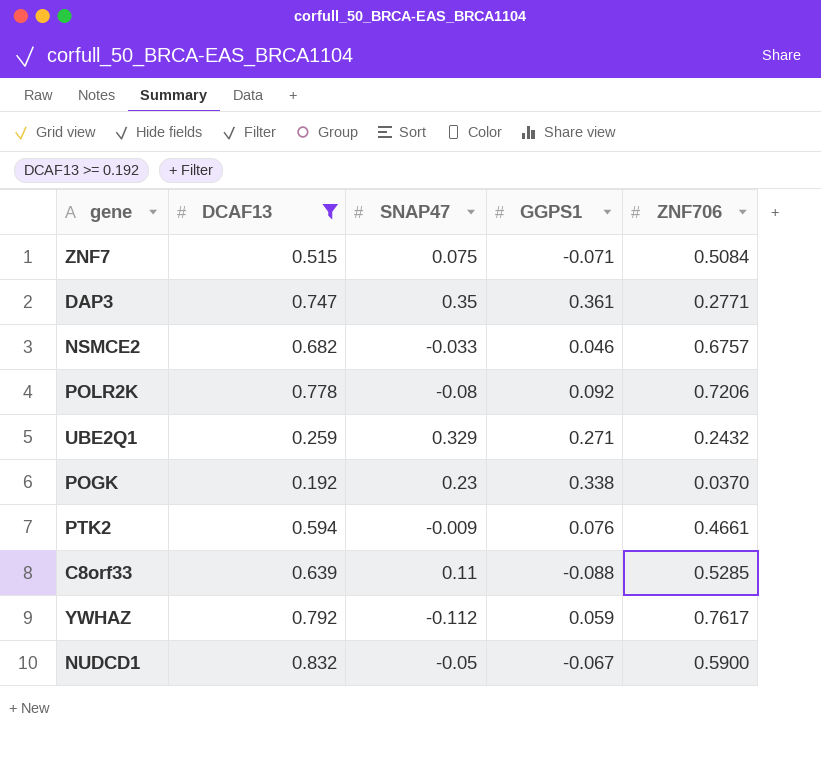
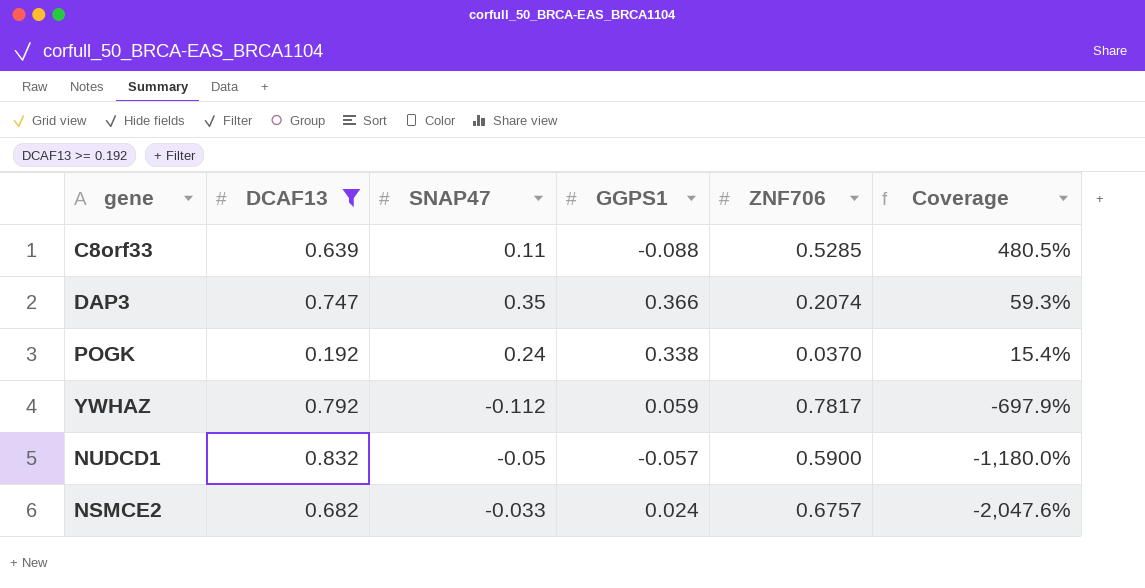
row order: none -> Coverage descending
column Coverage | formula: none -> [ZNF706] / [SNAP47]
row ZNF7: 0.515 | 0.075 | -0.071 | 0.5084 -> none
row POLR2K: 0.778 | -0.08 | 0.092 | 0.7206 -> none
row UBE2Q1: 0.259 | 0.329 | 0.271 | 0.2432 -> none
row PTK2: 0.594 | -0.009 | 0.076 | 0.4661 -> none
DAP3 | GGPS1: 0.361 -> 0.366
DAP3 | ZNF706: 0.2771 -> 0.2074
POGK | SNAP47: 0.23 -> 0.24
YWHAZ | ZNF706: 0.7617 -> 0.7817
NUDCD1 | GGPS1: -0.067 -> -0.057
NSMCE2 | GGPS1: 0.046 -> 0.024

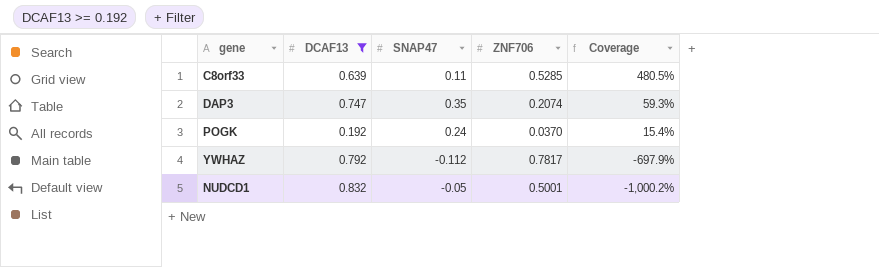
column GGPS1 | position: 4 -> none
row NSMCE2: 0.682 | -0.033 | 0.024 | 0.6757 | -2,047.6% -> none
NUDCD1 | ZNF706: 0.5900 -> 0.5001
NUDCD1 | Coverage: -1,180.0% -> -1,000.2%

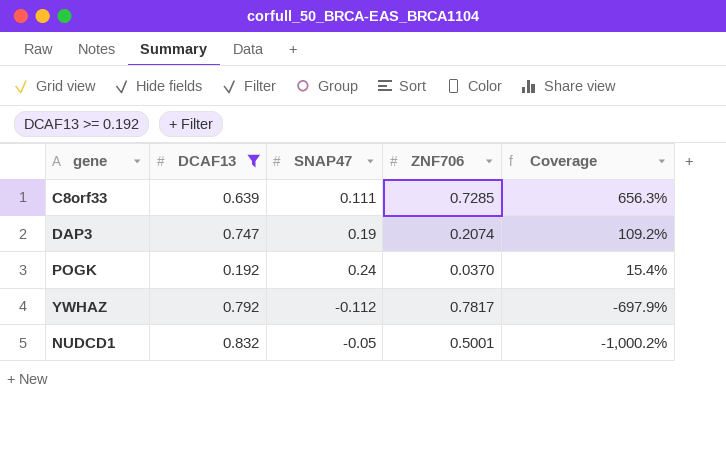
C8orf33 | SNAP47: 0.11 -> 0.111
C8orf33 | ZNF706: 0.5285 -> 0.7285
C8orf33 | Coverage: 480.5% -> 656.3%
DAP3 | SNAP47: 0.35 -> 0.19
DAP3 | Coverage: 59.3% -> 109.2%

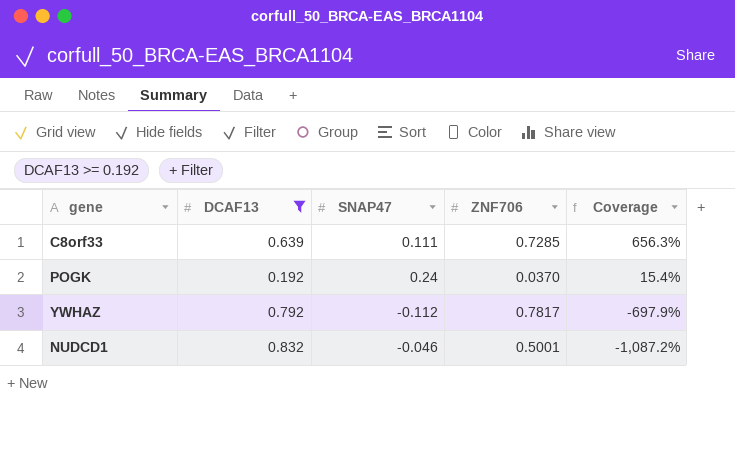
row DAP3: 0.747 | 0.19 | 0.2074 | 109.2% -> none
NUDCD1 | SNAP47: -0.05 -> -0.046
NUDCD1 | Coverage: -1,000.2% -> -1,087.2%

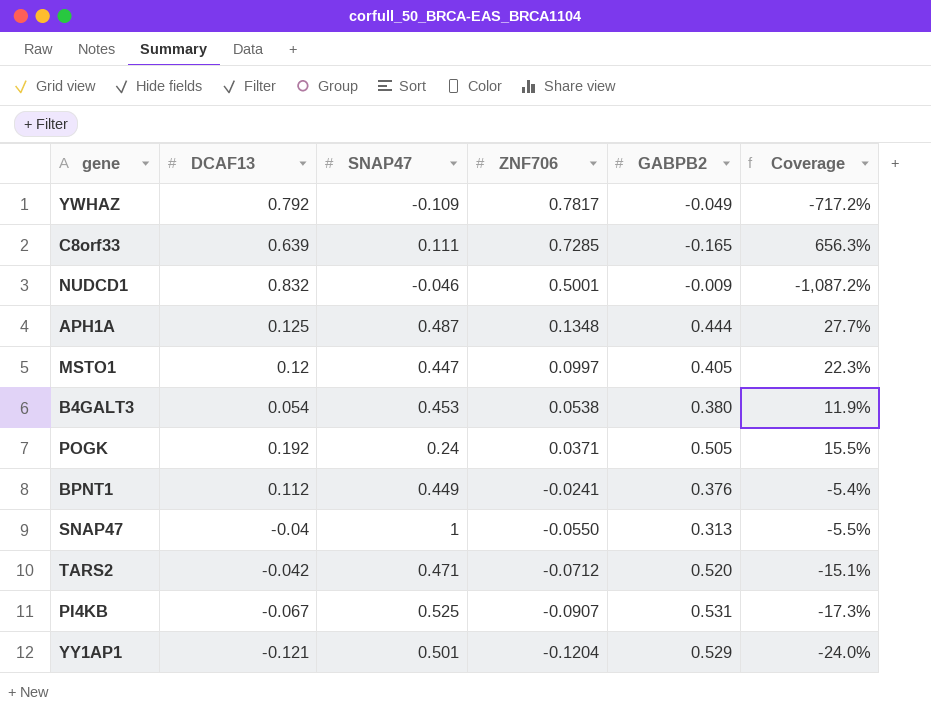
filter: DCAF13 >= 0.192 -> none
row order: Coverage descending -> ZNF706 descending
column GABPB2 | position: none -> 5
YWHAZ | SNAP47: -0.112 -> -0.109
YWHAZ | Coverage: -697.9% -> -717.2%
POGK | ZNF706: 0.0370 -> 0.0371
POGK | Coverage: 15.4% -> 15.5%

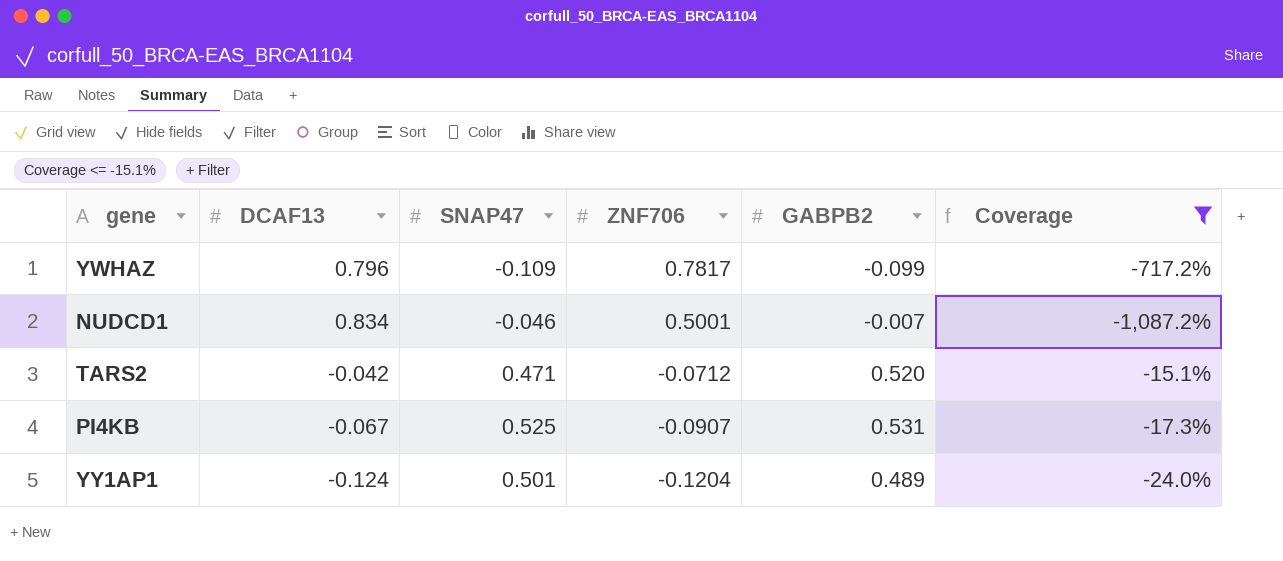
filter: none -> Coverage <= -15.1%
YWHAZ | DCAF13: 0.792 -> 0.796
YWHAZ | GABPB2: -0.049 -> -0.099
NUDCD1 | DCAF13: 0.832 -> 0.834
NUDCD1 | GABPB2: -0.009 -> -0.007
YY1AP1 | DCAF13: -0.121 -> -0.124
YY1AP1 | GABPB2: 0.529 -> 0.489

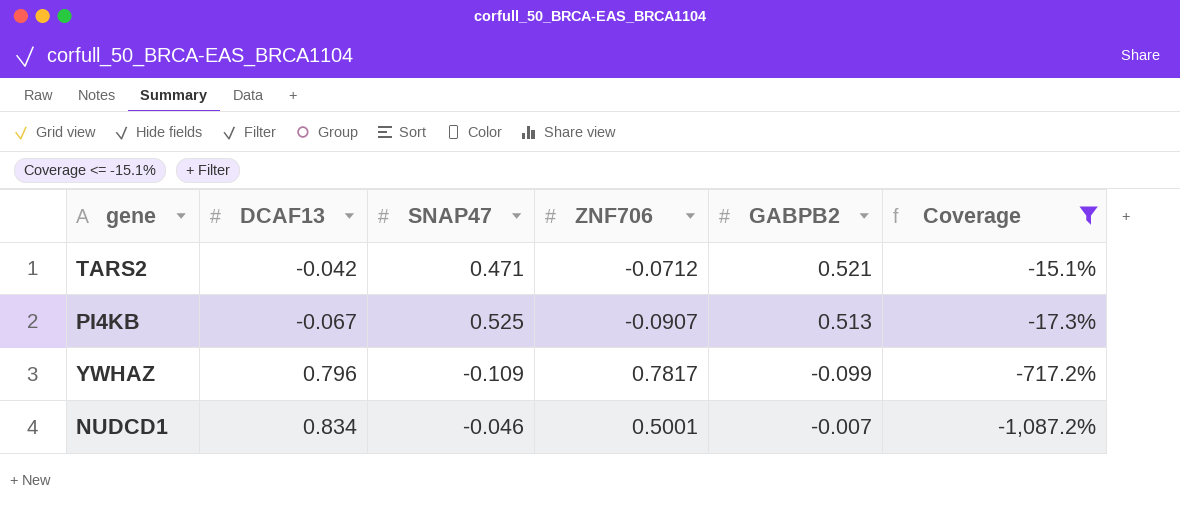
row order: ZNF706 descending -> Coverage descending
row YY1AP1: -0.124 | 0.501 | -0.1204 | 0.489 | -24.0% -> none
TARS2 | GABPB2: 0.520 -> 0.521
PI4KB | GABPB2: 0.531 -> 0.513

